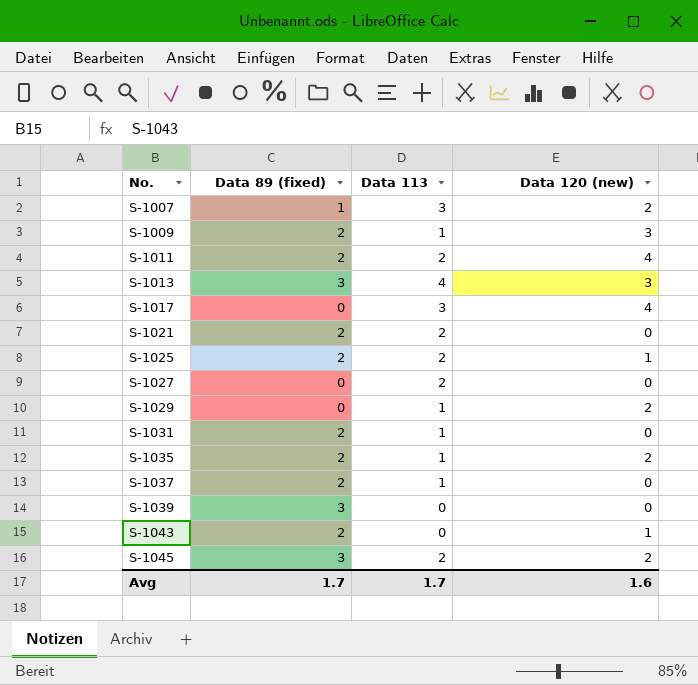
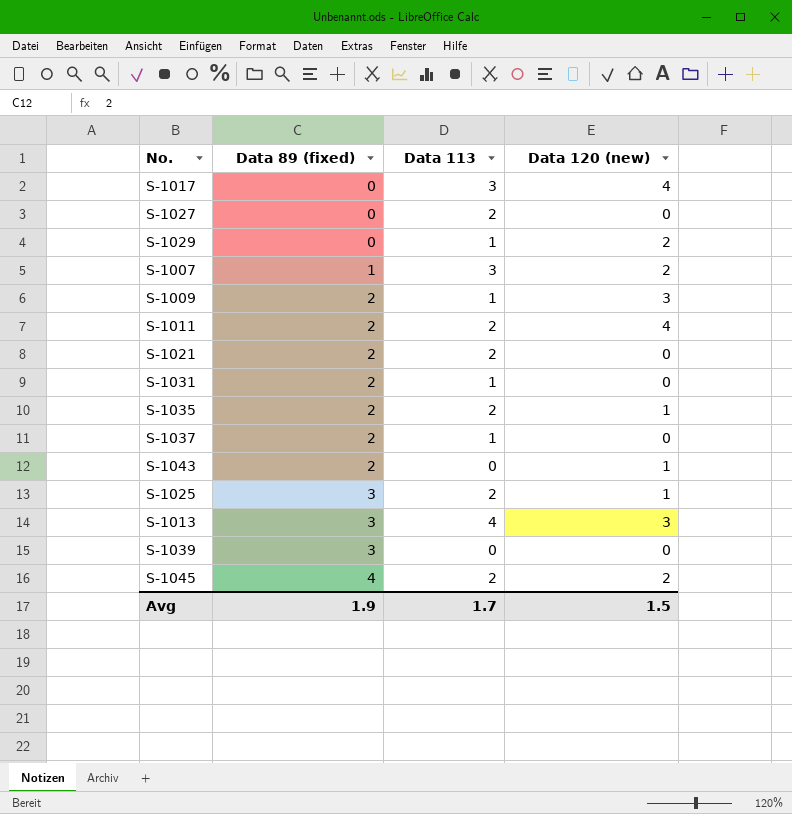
row order: No. ascending -> Data 89 (fixed) ascending
S-1035 | Data 113: 1 -> 2
S-1035 | Data 120 (new): 2 -> 1
S-1025 | Data 89 (fixed): 2 -> 3
S-1045 | Data 89 (fixed): 3 -> 4
Avg | Data 89 (fixed): 1.7 -> 1.9
Avg | Data 120 (new): 1.6 -> 1.5

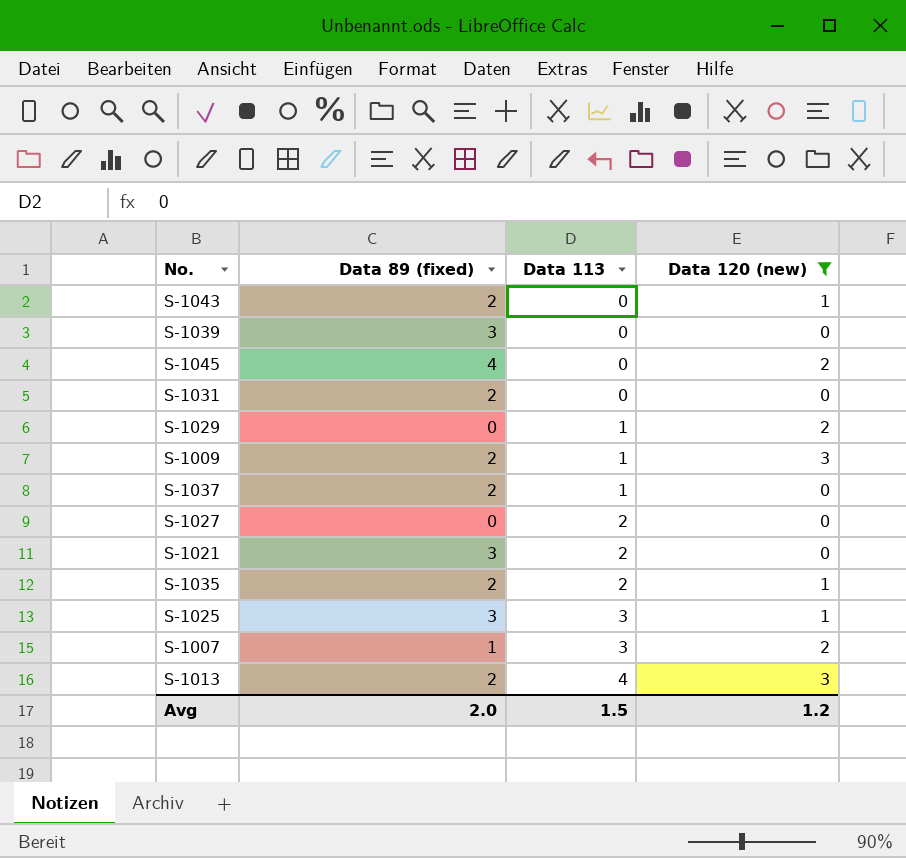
filter: none -> Data 120 (new) != 4
row order: Data 89 (fixed) ascending -> Data 113 ascending
S-1045 | Data 113: 2 -> 0
S-1031 | Data 113: 1 -> 0
S-1021 | Data 89 (fixed): 2 -> 3
S-1025 | Data 113: 2 -> 3
S-1013 | Data 89 (fixed): 3 -> 2
Avg | Data 89 (fixed): 1.9 -> 2.0
Avg | Data 113: 1.7 -> 1.5
Avg | Data 120 (new): 1.5 -> 1.2

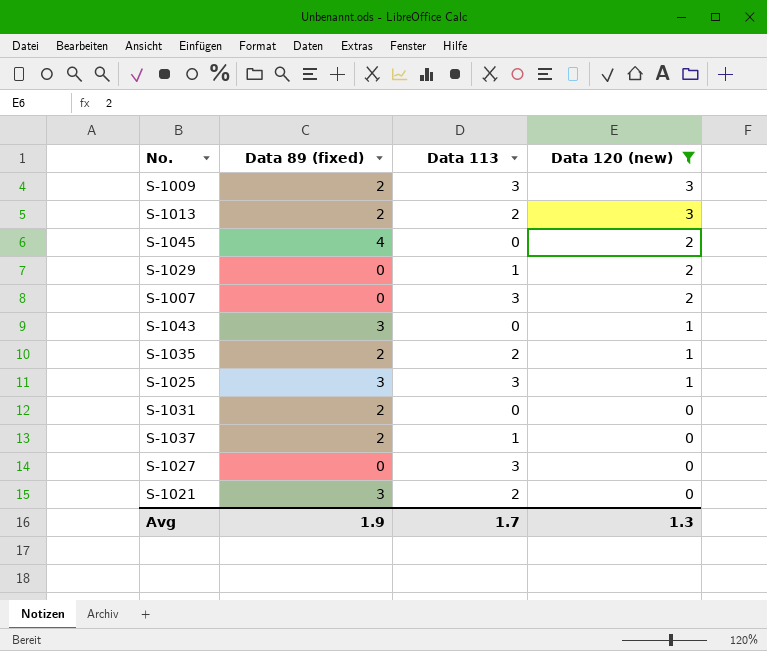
row order: Data 113 ascending -> Data 120 (new) descending
row S-1039: 3 | 0 | 0 -> none
S-1009 | Data 113: 1 -> 3
S-1013 | Data 113: 4 -> 2
S-1007 | Data 89 (fixed): 1 -> 0
S-1043 | Data 89 (fixed): 2 -> 3
S-1027 | Data 113: 2 -> 3
Avg | Data 89 (fixed): 2.0 -> 1.9
Avg | Data 113: 1.5 -> 1.7
Avg | Data 120 (new): 1.2 -> 1.3

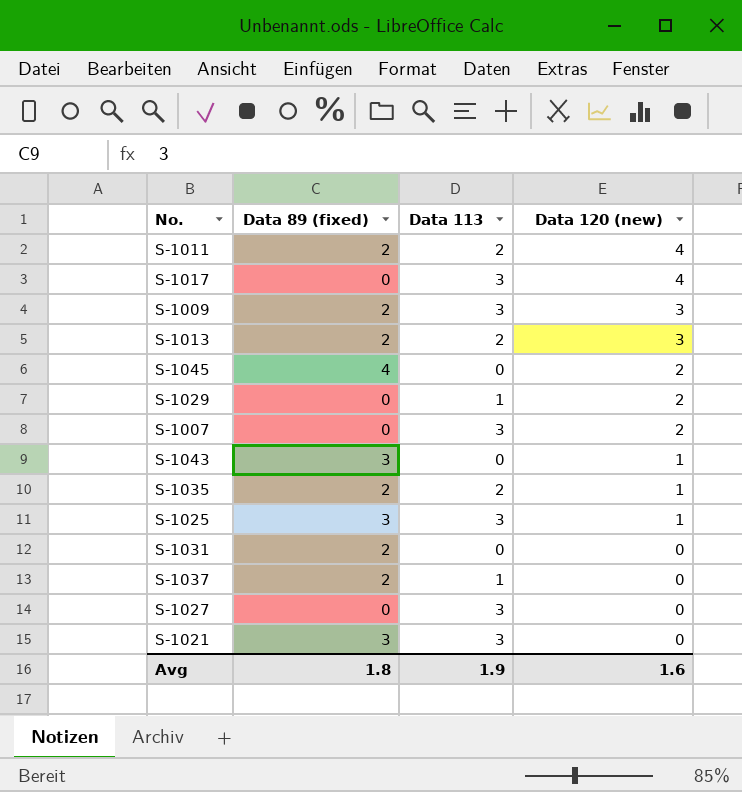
filter: Data 120 (new) != 4 -> none
S-1021 | Data 113: 2 -> 3
Avg | Data 89 (fixed): 1.9 -> 1.8
Avg | Data 113: 1.7 -> 1.9
Avg | Data 120 (new): 1.3 -> 1.6

